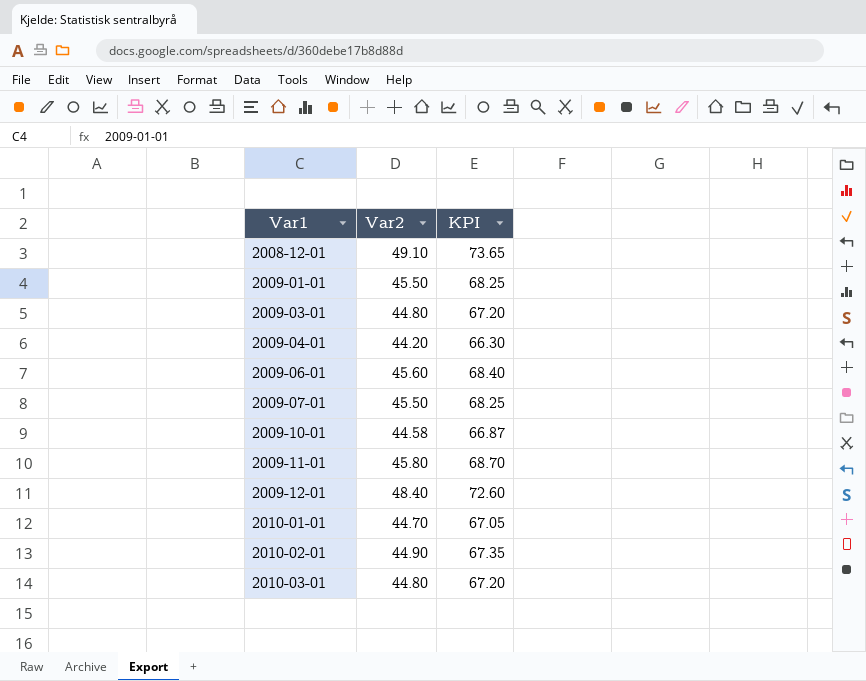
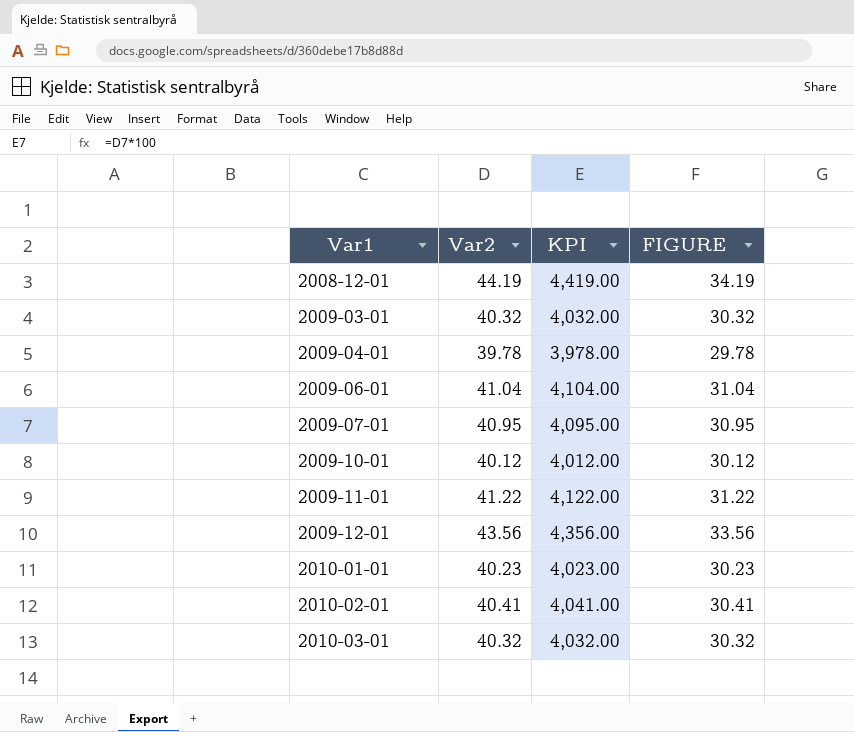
column KPI | formula: [Var2] * 1.5 -> [Var2] * 100
column FIGURE | formula: none -> [Var2] - 10
row 2009-01-01: 45.50 | 68.25 -> none
2008-12-01 | Var2: 49.10 -> 44.19
2009-03-01 | Var2: 44.80 -> 40.32
2009-04-01 | Var2: 44.20 -> 39.78
2009-06-01 | Var2: 45.60 -> 41.04
2009-07-01 | Var2: 45.50 -> 40.95
2009-10-01 | Var2: 44.58 -> 40.12
2009-11-01 | Var2: 45.80 -> 41.22
2009-12-01 | Var2: 48.40 -> 43.56
2010-01-01 | Var2: 44.70 -> 40.23
2010-02-01 | Var2: 44.90 -> 40.41
2010-03-01 | Var2: 44.80 -> 40.32

